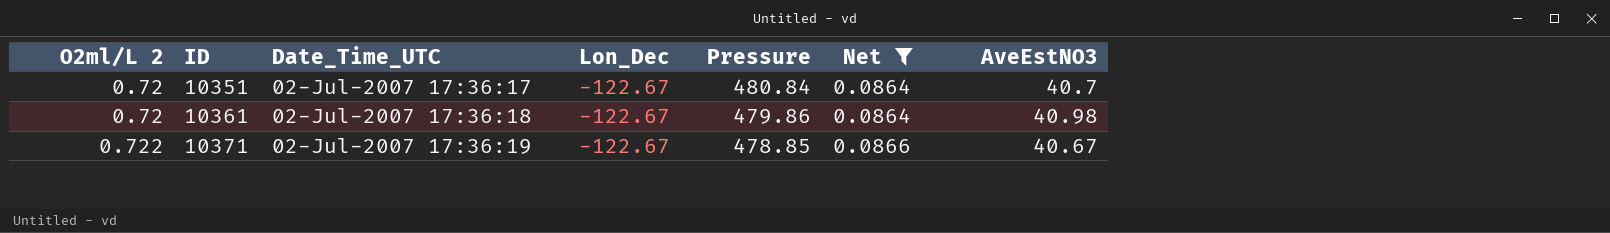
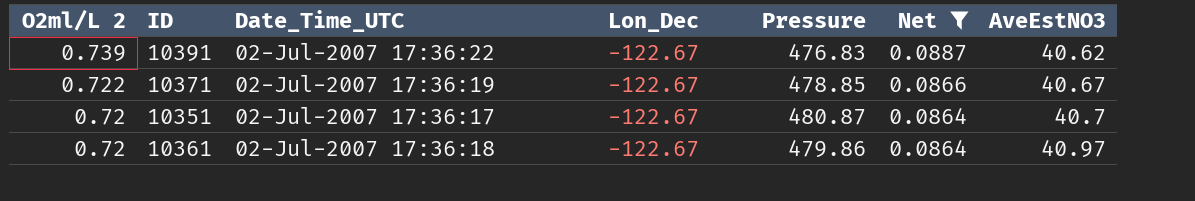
row order: O2ml/L 2 ascending -> O2ml/L 2 descending
row 10391: none -> 0.739 | 02-Jul-2007 17:36:22 | -122.67 | 476.83 | 0.0887 | 40.62
10351 | Pressure: 480.84 -> 480.87
10361 | AveEstNO3: 40.98 -> 40.97

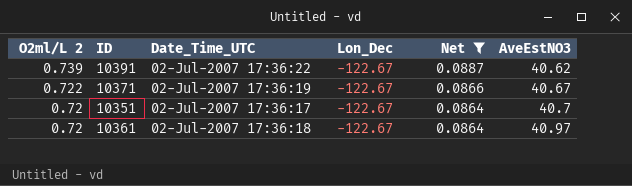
column Pressure | position: 5 -> none

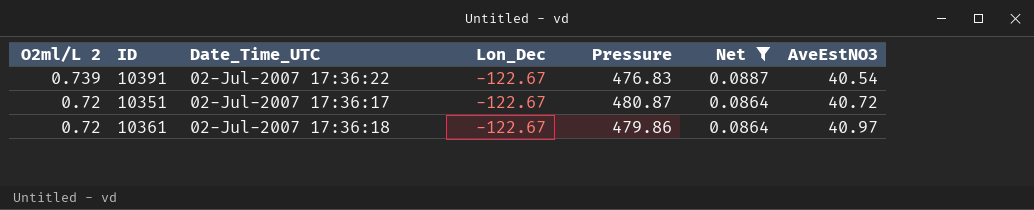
column Pressure | position: none -> 5
row 10371: 0.722 | 02-Jul-2007 17:36:19 | -122.67 | 0.0866 | 40.67 -> none
10391 | AveEstNO3: 40.62 -> 40.54
10351 | AveEstNO3: 40.7 -> 40.72

